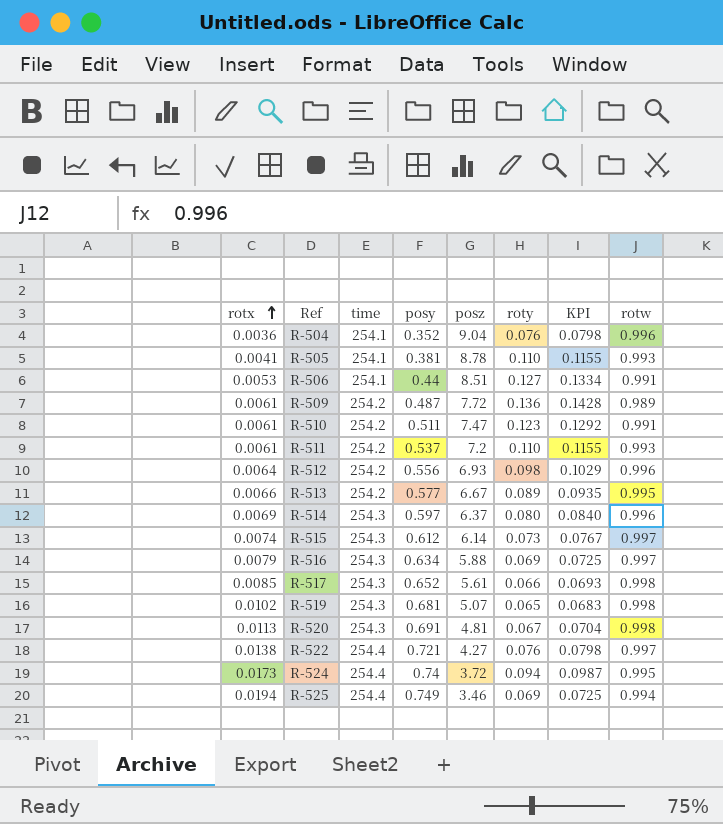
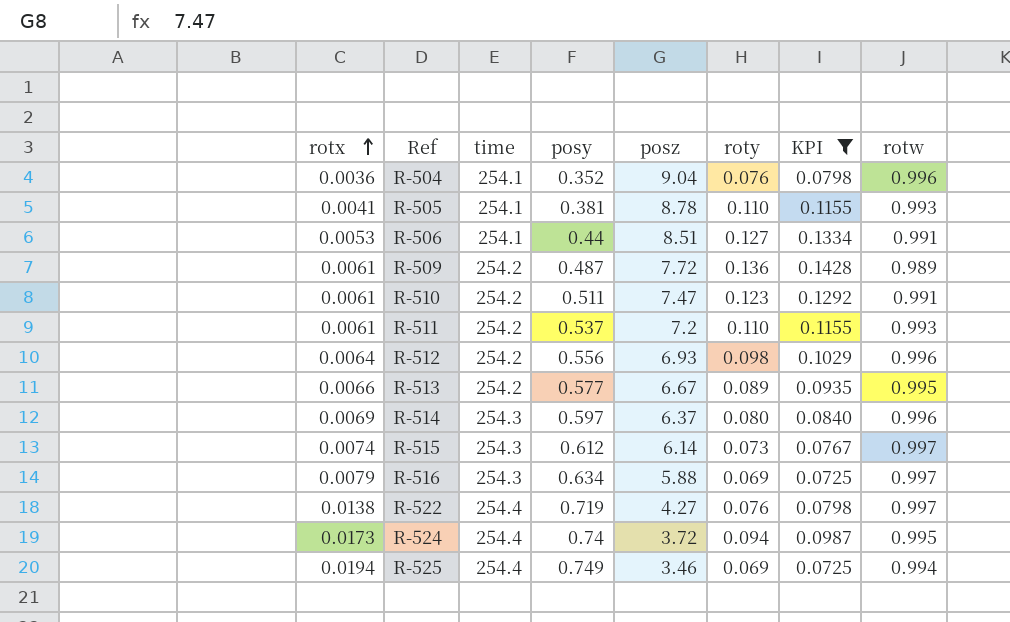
filter: none -> KPI >= 0.0725
R-522 | posy: 0.721 -> 0.719

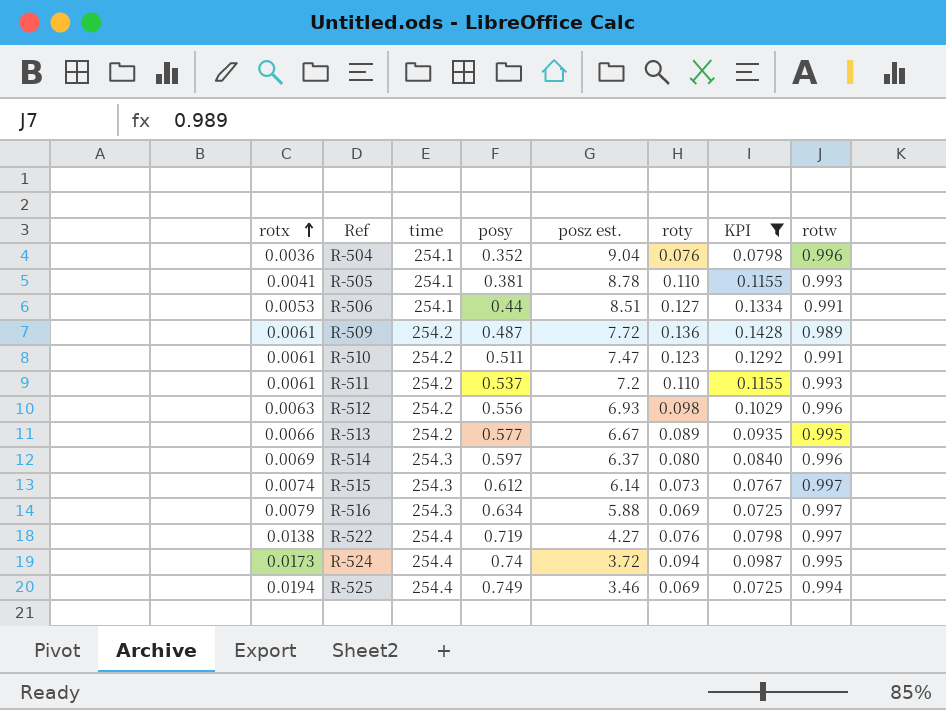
column name: posz -> posz est.
R-512 | rotx: 0.0064 -> 0.0063

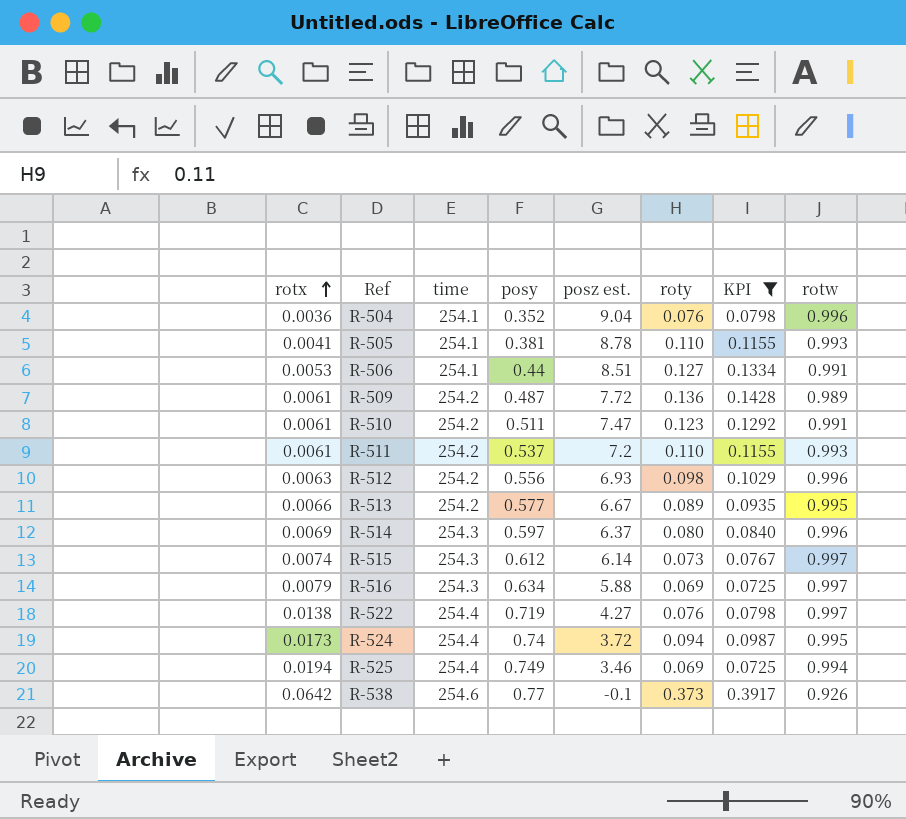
row R-538: none -> 0.0642 | 254.6 | 0.77 | -0.1 | 0.373 | 0.3917 | 0.926

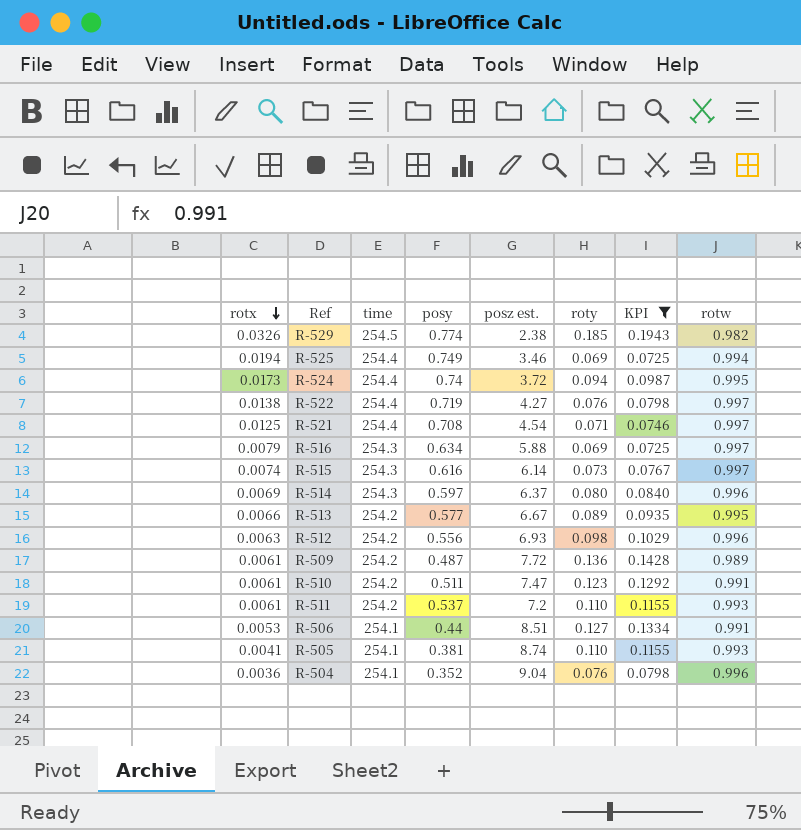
row order: rotx ascending -> rotx descending
row R-538: 0.0642 | 254.6 | 0.77 | -0.1 | 0.373 | 0.3917 | 0.926 -> none
row R-529: none -> 0.0326 | 254.5 | 0.774 | 2.38 | 0.185 | 0.1943 | 0.982
row R-521: none -> 0.0125 | 254.4 | 0.708 | 4.54 | 0.071 | 0.0746 | 0.997
R-515 | posy: 0.612 -> 0.616
R-505 | posz est.: 8.78 -> 8.74

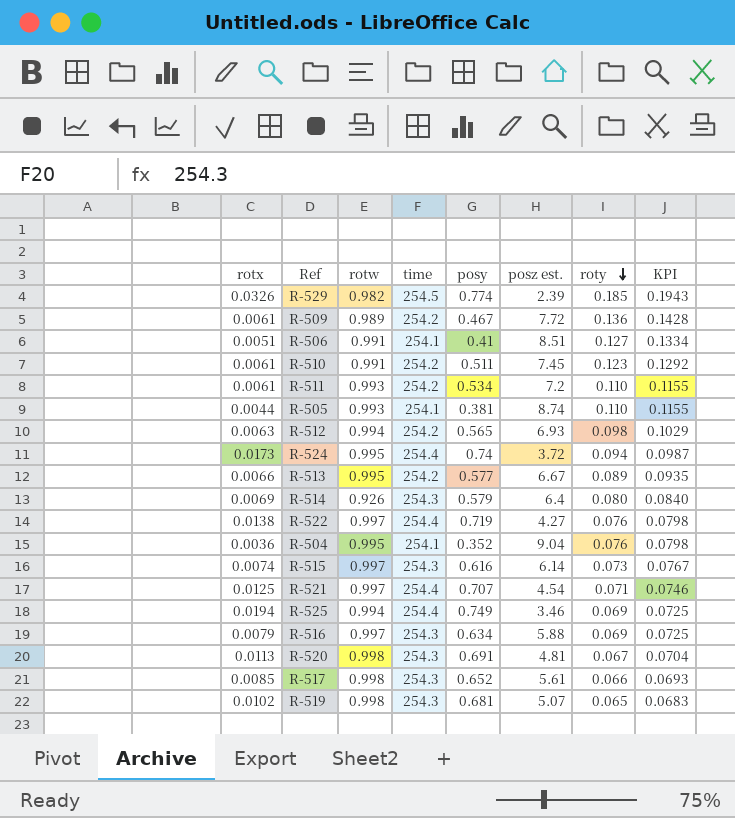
filter: KPI >= 0.0725 -> none
row order: rotx descending -> roty descending
column rotw | position: 8 -> 3
R-529 | posz est.: 2.38 -> 2.39
R-509 | posy: 0.487 -> 0.467
R-506 | rotx: 0.0053 -> 0.0051
R-506 | posy: 0.44 -> 0.41
R-510 | posz est.: 7.47 -> 7.45
R-511 | posy: 0.537 -> 0.534
R-505 | rotx: 0.0041 -> 0.0044
R-512 | rotw: 0.996 -> 0.994
R-512 | posy: 0.556 -> 0.565
R-514 | rotw: 0.996 -> 0.926
R-514 | posy: 0.597 -> 0.579
R-514 | posz est.: 6.37 -> 6.4
R-504 | rotw: 0.996 -> 0.995
R-521 | posy: 0.708 -> 0.707

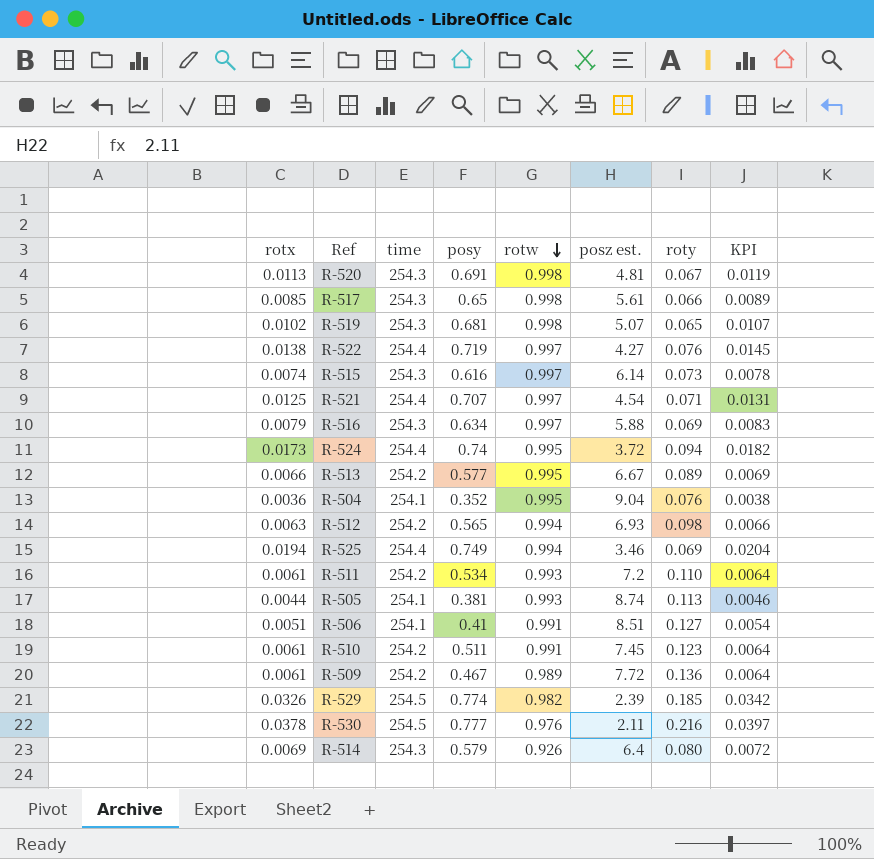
row order: roty descending -> rotw descending
column rotw | position: 3 -> 5
column KPI | formula: [roty] * 1.05 -> [rotx] * 1.05
R-517 | posy: 0.652 -> 0.65
R-505 | roty: 0.110 -> 0.113
row R-530: none -> 0.0378 | 254.5 | 0.777 | 0.976 | 2.11 | 0.216 | 0.0397

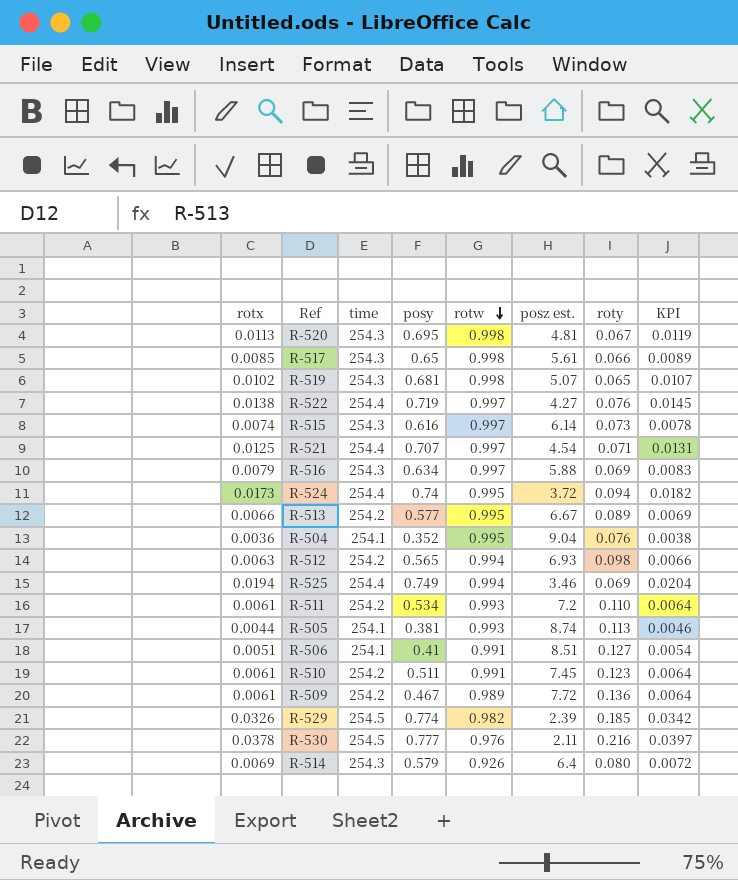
R-520 | posy: 0.691 -> 0.695

